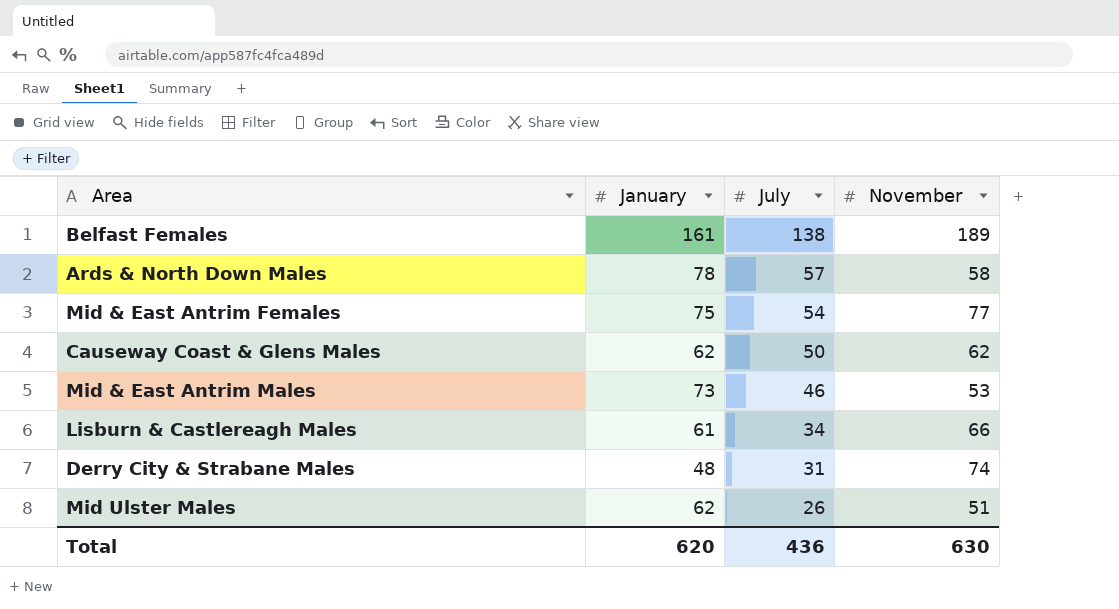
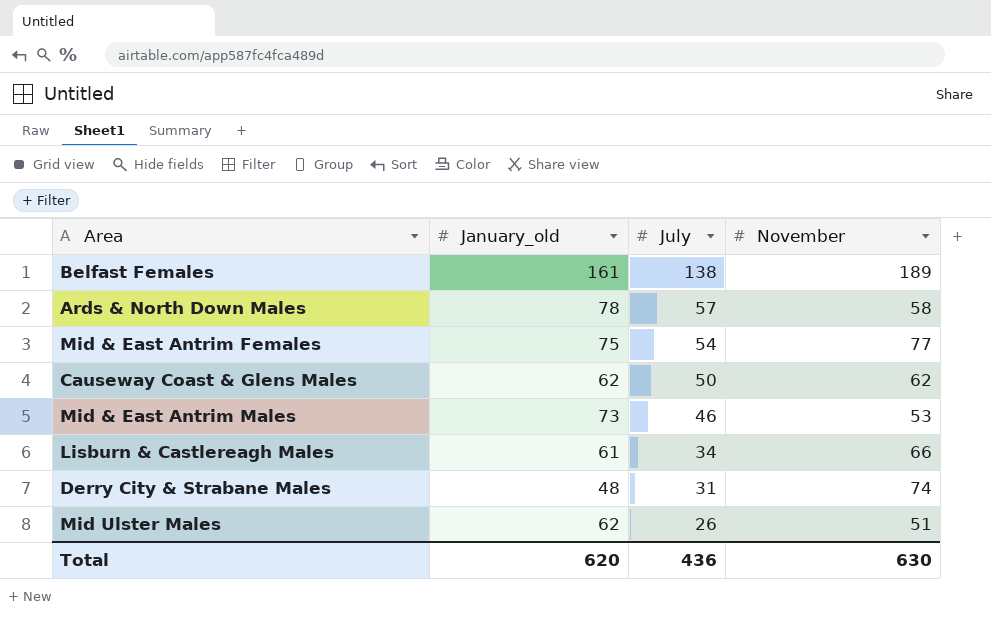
column name: January -> January_old

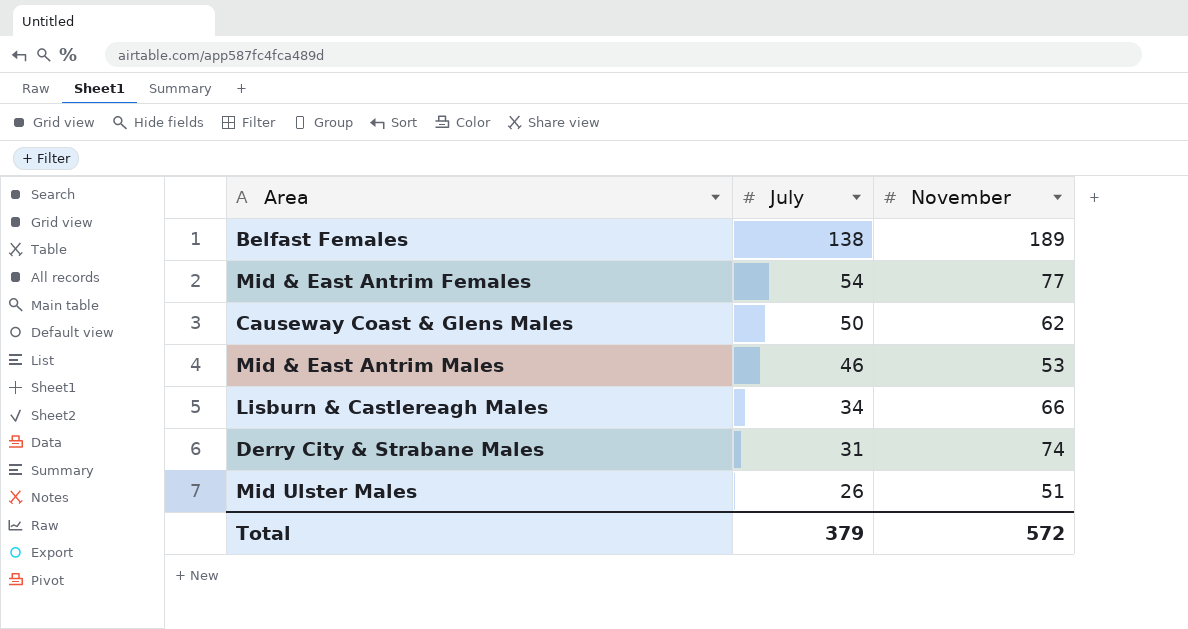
column January_old | position: 2 -> none
row Ards & North Down Males: 78 | 57 | 58 -> none
Total | July: 436 -> 379
Total | November: 630 -> 572

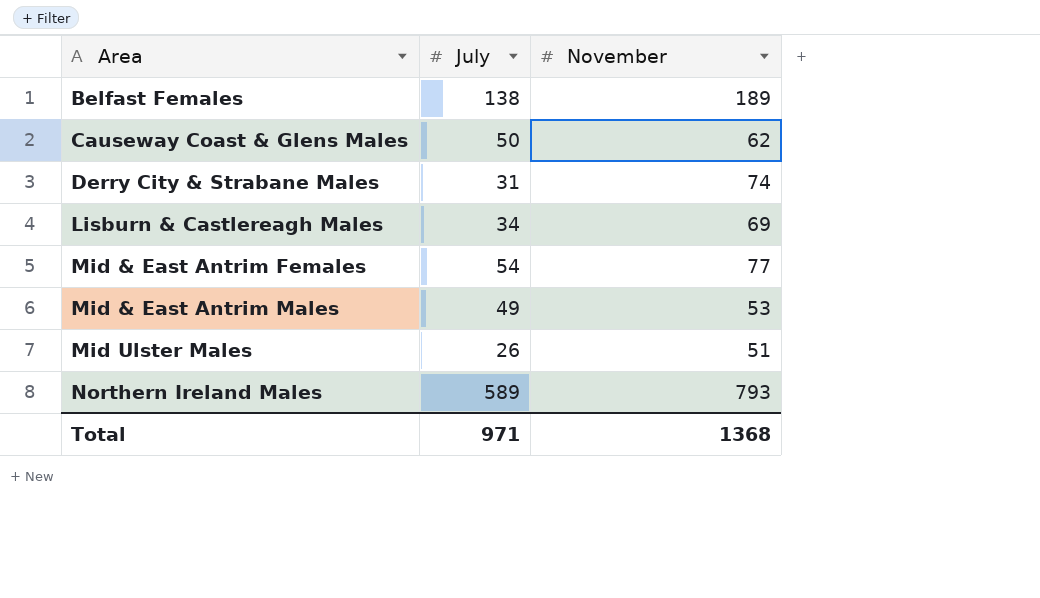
row order: July descending -> Area ascending
Lisburn & Castlereagh Males | November: 66 -> 69
Mid & East Antrim Males | July: 46 -> 49
row Northern Ireland Males: none -> 589 | 793
Total | July: 379 -> 971
Total | November: 572 -> 1368

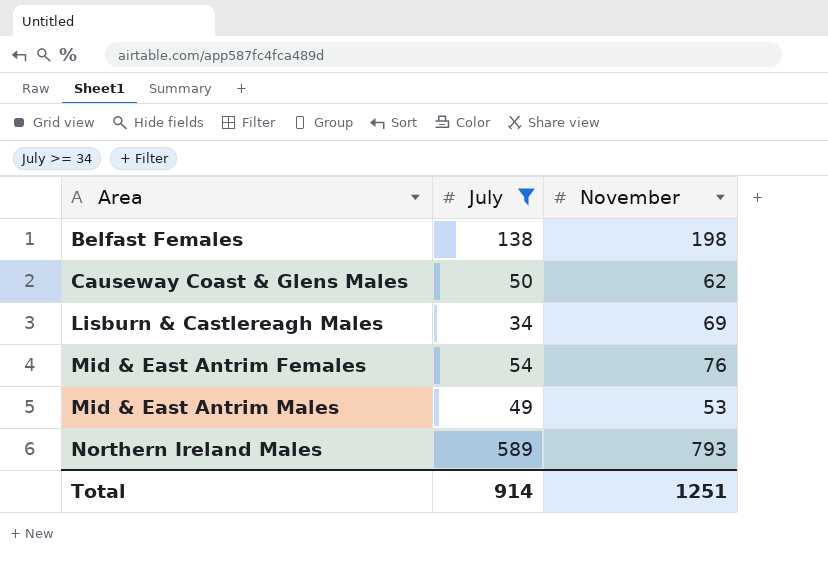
filter: none -> July >= 34
Belfast Females | November: 189 -> 198
Mid & East Antrim Females | November: 77 -> 76
Total | July: 971 -> 914
Total | November: 1368 -> 1251

